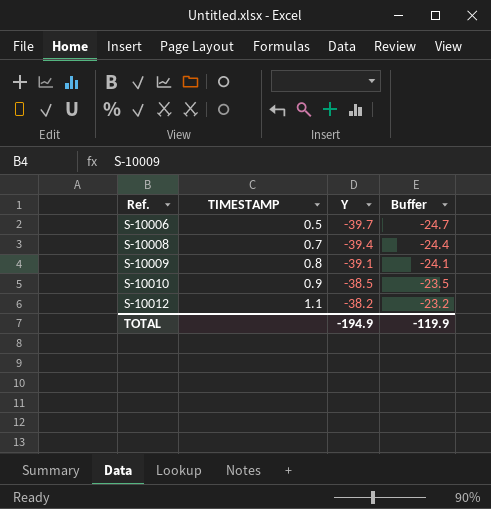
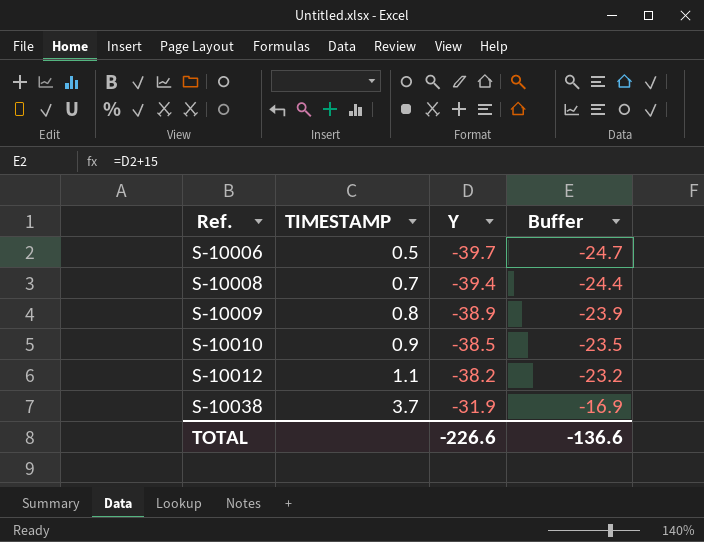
S-10009 | Y: -39.1 -> -38.9
S-10009 | Buffer: -24.1 -> -23.9
row S-10038: none -> 3.7 | -31.9 | -16.9
TOTAL | Y: -194.9 -> -226.6
TOTAL | Buffer: -119.9 -> -136.6

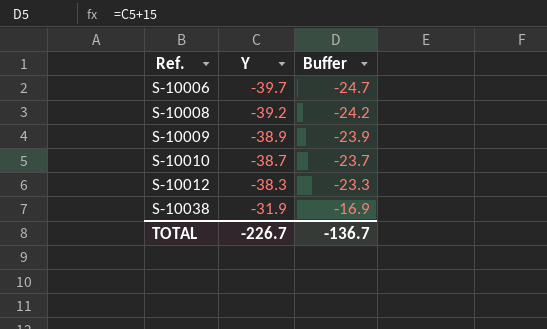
column TIMESTAMP | position: 2 -> none
S-10008 | Y: -39.4 -> -39.2
S-10008 | Buffer: -24.4 -> -24.2
S-10010 | Y: -38.5 -> -38.7
S-10010 | Buffer: -23.5 -> -23.7
S-10012 | Y: -38.2 -> -38.3
S-10012 | Buffer: -23.2 -> -23.3
TOTAL | Y: -226.6 -> -226.7
TOTAL | Buffer: -136.6 -> -136.7

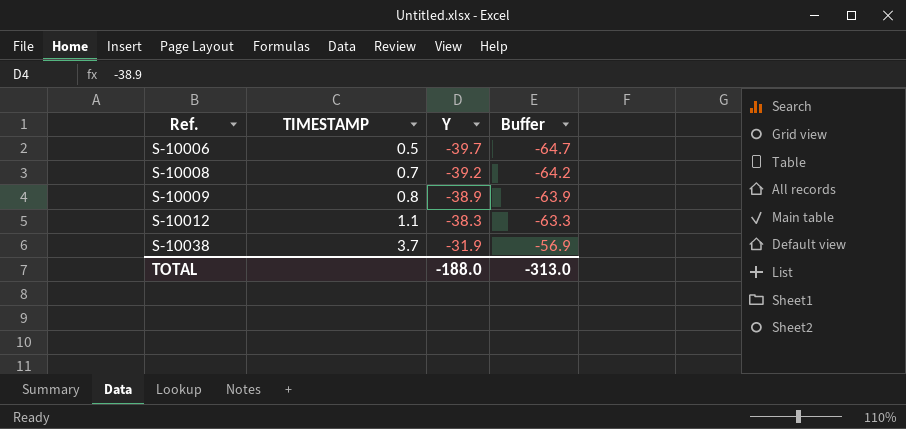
column TIMESTAMP | position: none -> 2
column Buffer | formula: [Y] + 15 -> [Y] - 25
row S-10010: -38.7 | -23.7 -> none
TOTAL | Y: -226.7 -> -188.0
TOTAL | Buffer: -136.7 -> -313.0

